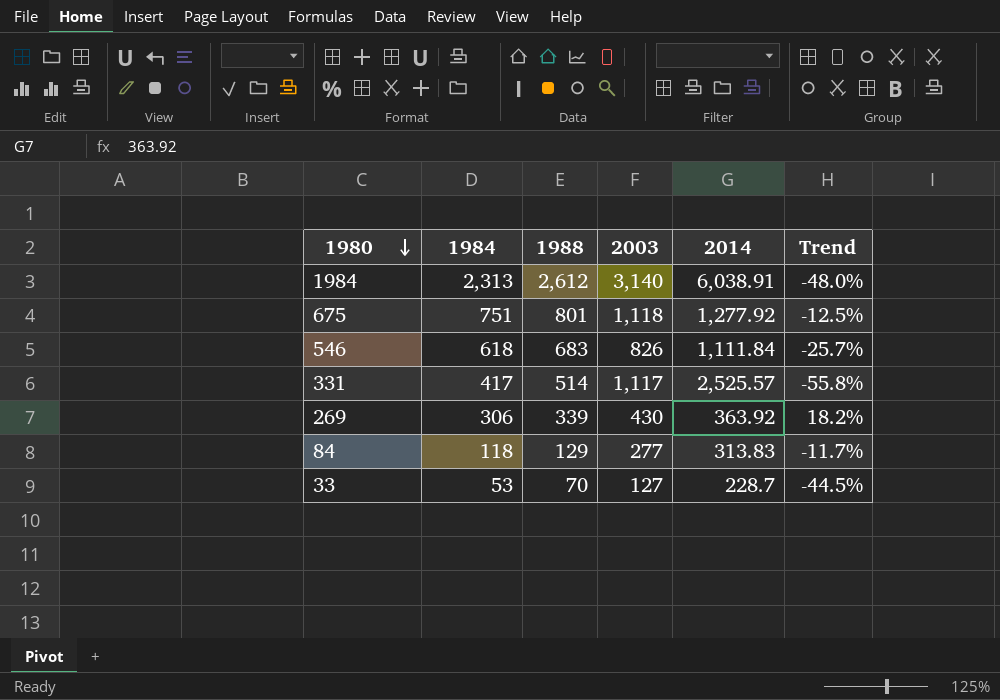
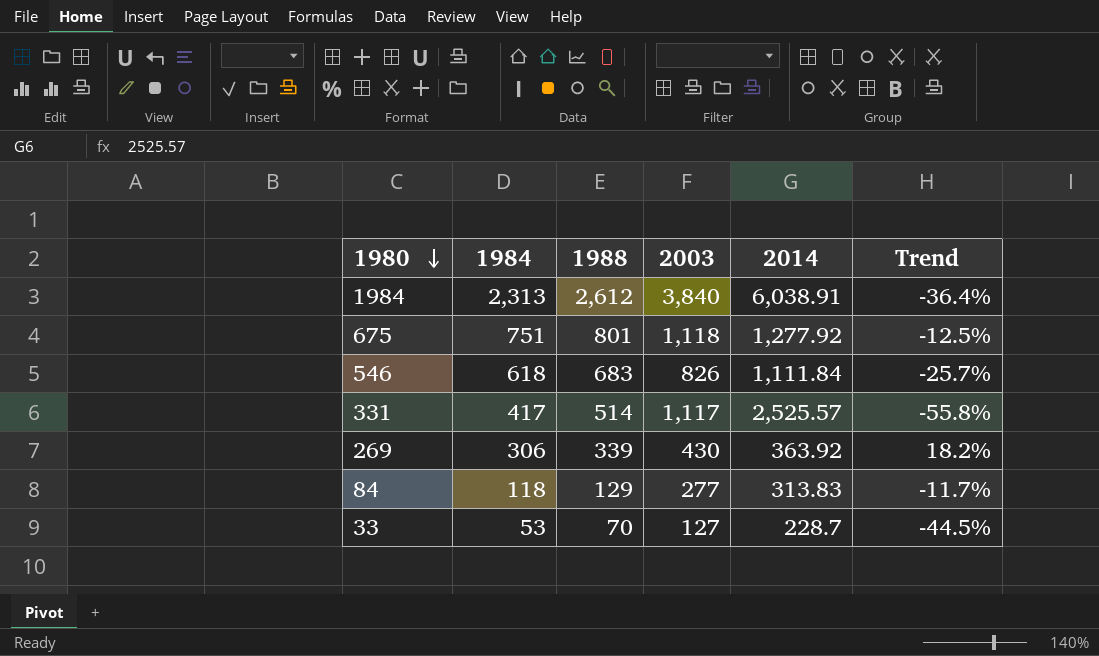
1984 | 2003: 3,140 -> 3,840
1984 | Trend: -48.0% -> -36.4%

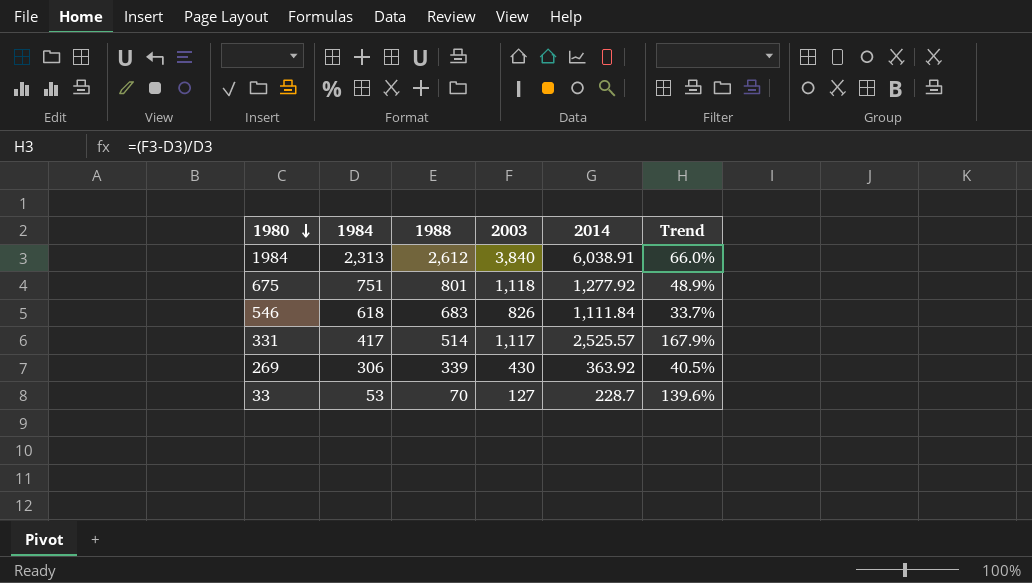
column Trend | formula: ([2003] - [2014]) / [2014] -> ([2003] - [1984]) / [1984]
row 84: 118 | 129 | 277 | 313.83 | -11.7% -> none

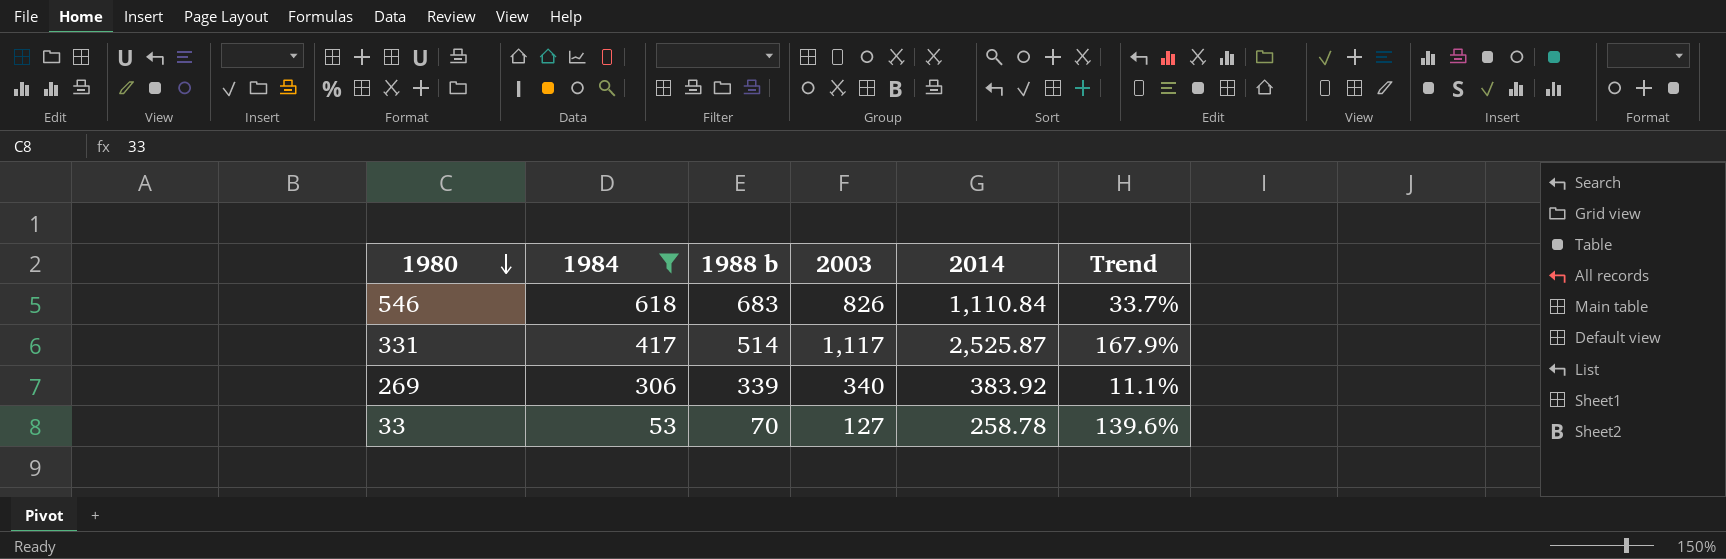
filter: none -> 1984 <= 618
column name: 1988 -> 1988 b
546 | 2014: 1,111.84 -> 1,110.84
331 | 2014: 2,525.57 -> 2,525.87
269 | 2003: 430 -> 340
269 | 2014: 363.92 -> 383.92
269 | Trend: 40.5% -> 11.1%
33 | 2014: 228.7 -> 258.78

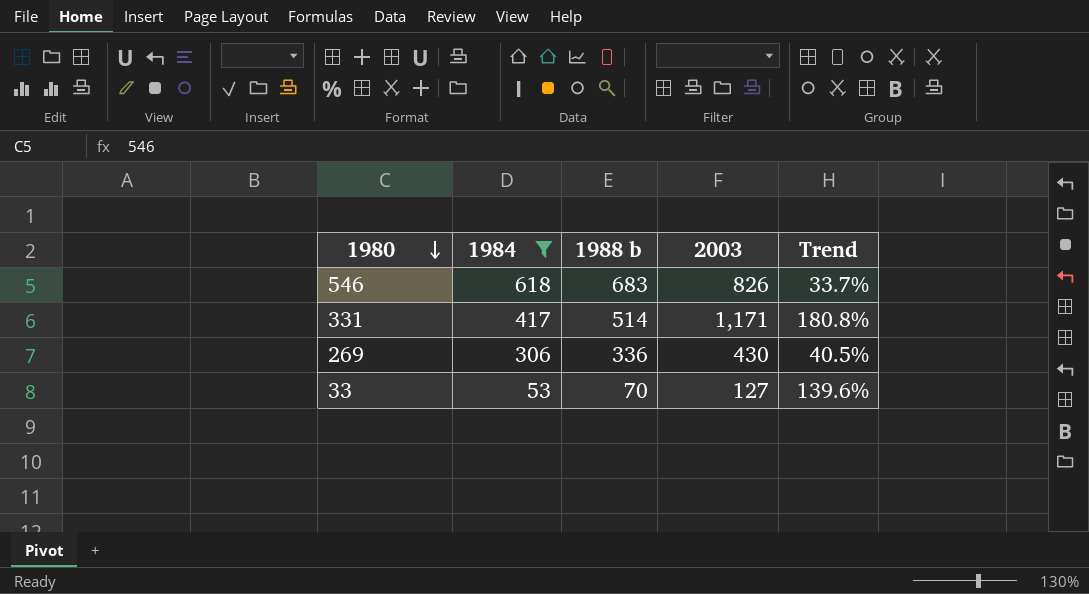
column 2014 | position: 5 -> none
331 | 2003: 1,117 -> 1,171
331 | Trend: 167.9% -> 180.8%
269 | 1988 b: 339 -> 336
269 | 2003: 340 -> 430
269 | Trend: 11.1% -> 40.5%

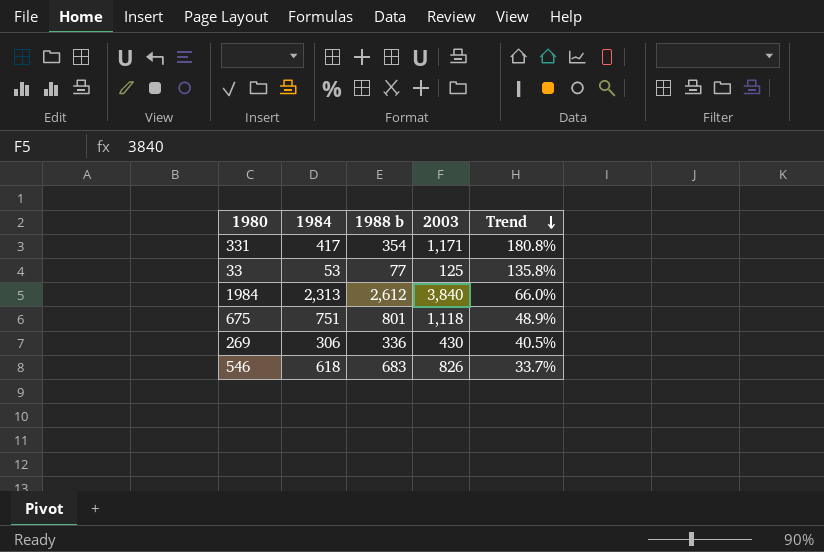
filter: 1984 <= 618 -> none
row order: 1980 descending -> Trend descending
331 | 1988 b: 514 -> 354
33 | 1988 b: 70 -> 77
33 | 2003: 127 -> 125
33 | Trend: 139.6% -> 135.8%

